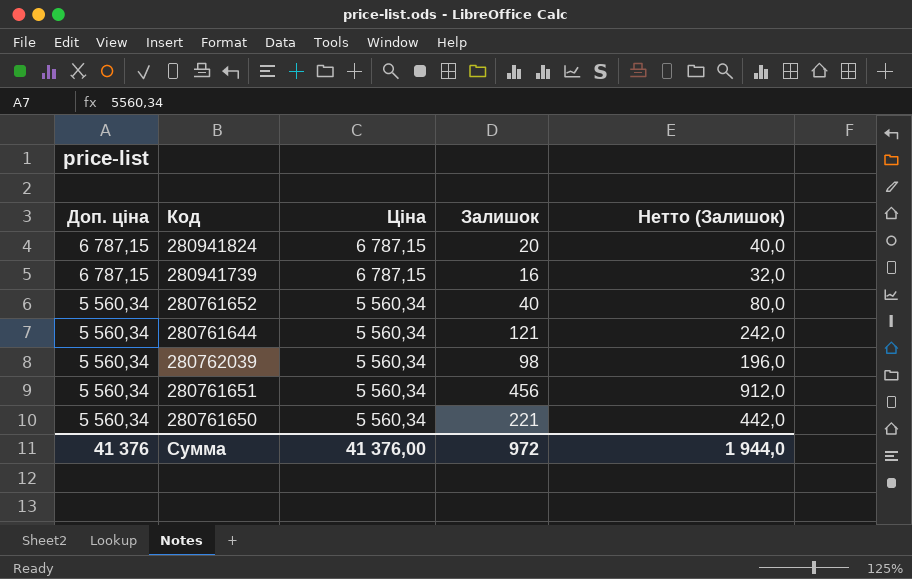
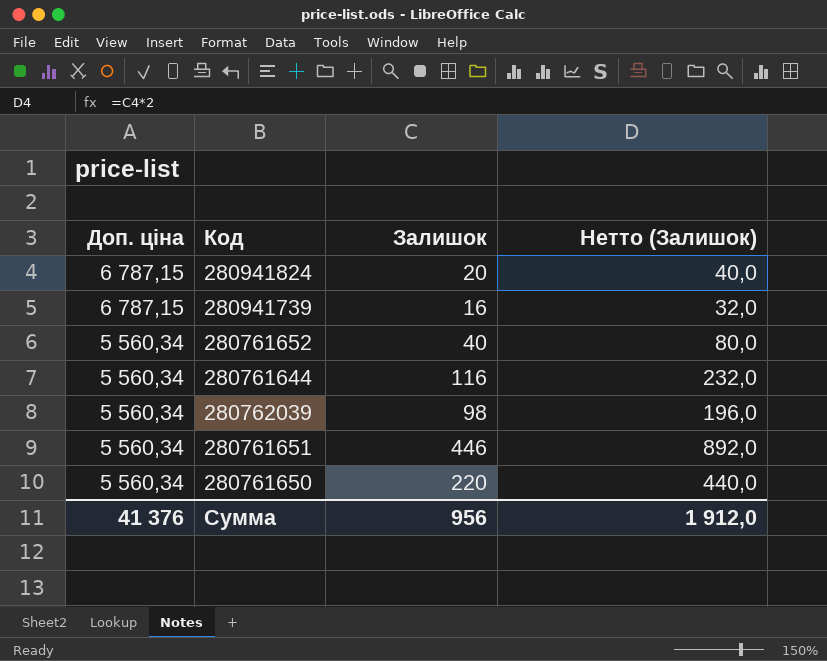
column Ціна | position: 3 -> none
280761644 | Залишок: 121 -> 116
280761644 | Нетто (Залишок): 242,0 -> 232,0
280761651 | Залишок: 456 -> 446
280761651 | Нетто (Залишок): 912,0 -> 892,0
280761650 | Залишок: 221 -> 220
280761650 | Нетто (Залишок): 442,0 -> 440,0
Сумма | Залишок: 972 -> 956
Сумма | Нетто (Залишок): 1 944,0 -> 1 912,0

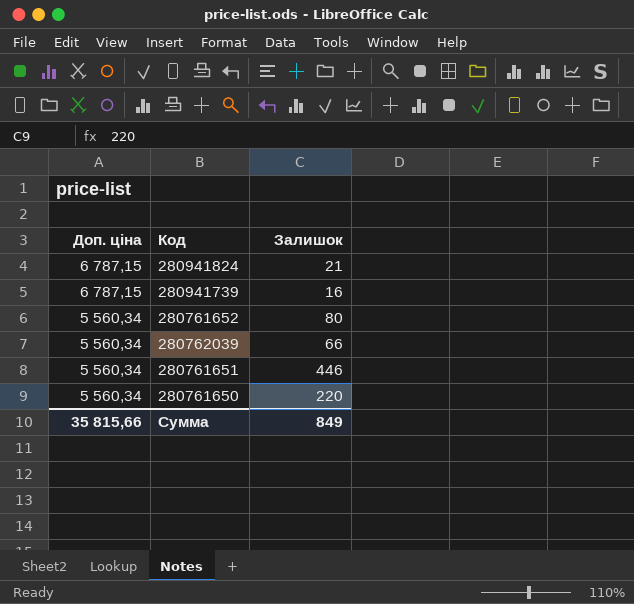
column Нетто (Залишок) | formula: [Залишок] * 2 -> none
row 280761644: 5 560,34 | 116 | 232,0 -> none
280941824 | Залишок: 20 -> 21
280761652 | Залишок: 40 -> 80
280762039 | Залишок: 98 -> 66
Сумма | Доп. ціна: 41 376 -> 35 815,66
Сумма | Залишок: 956 -> 849

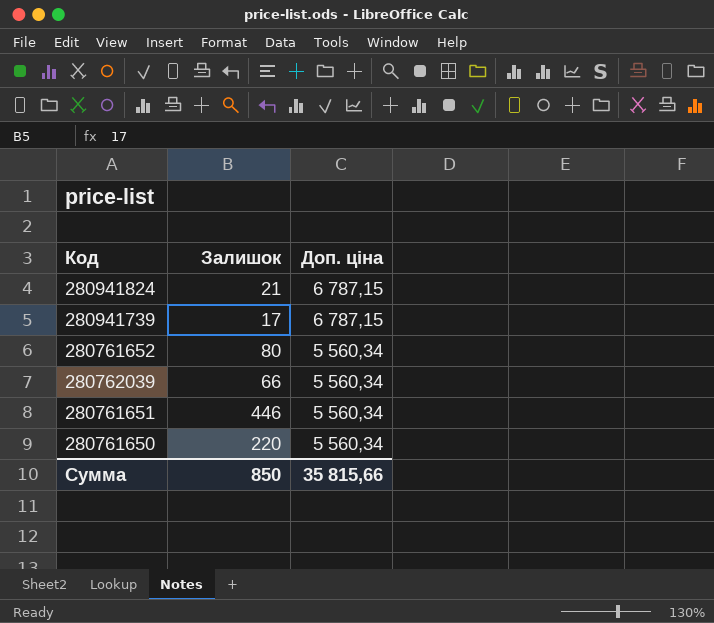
column Доп. ціна | position: 1 -> 3
280941739 | Залишок: 16 -> 17
Сумма | Залишок: 849 -> 850

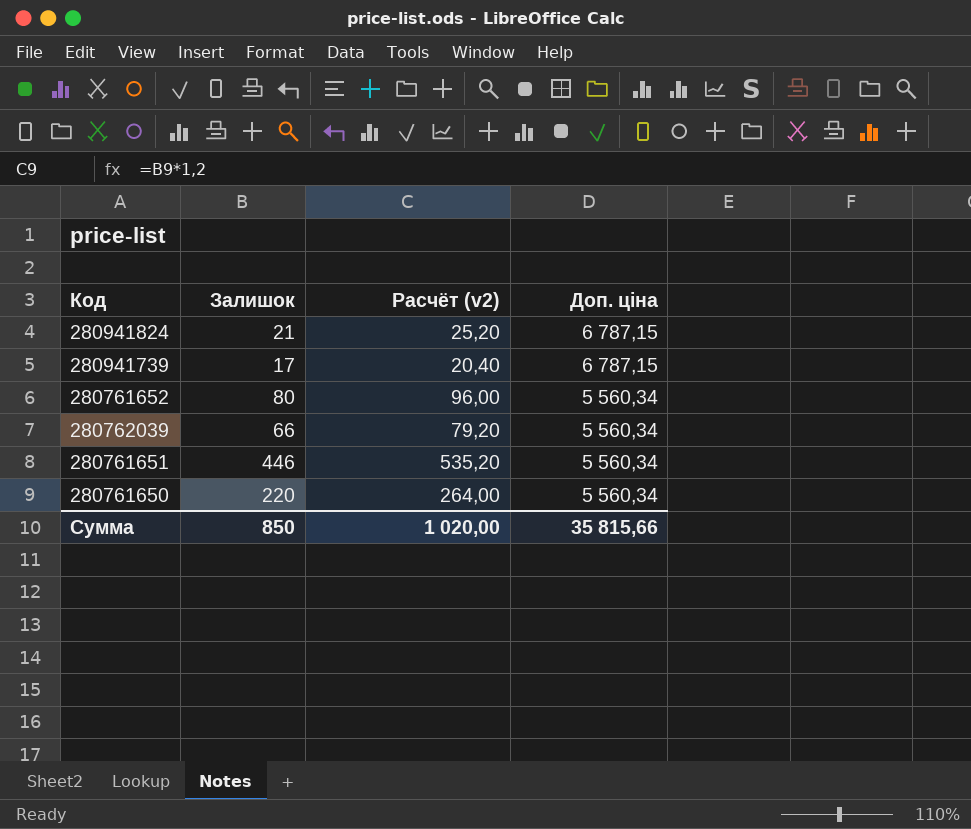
column Расчёт (v2) | formula: none -> [Залишок] * 1,2

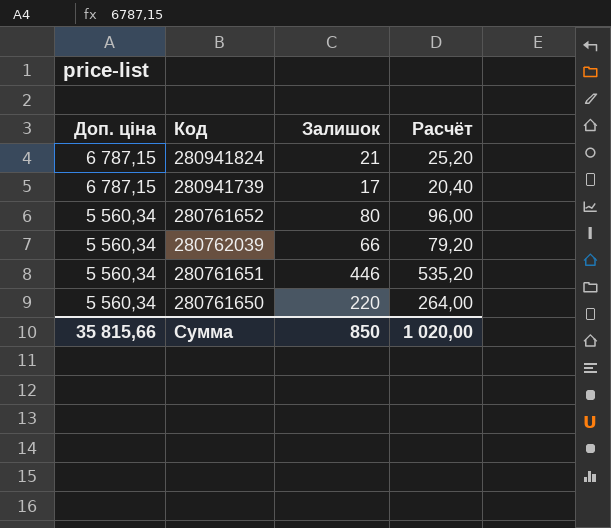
column Доп. ціна | position: 4 -> 1
column name: Расчёт (v2) -> Расчёт

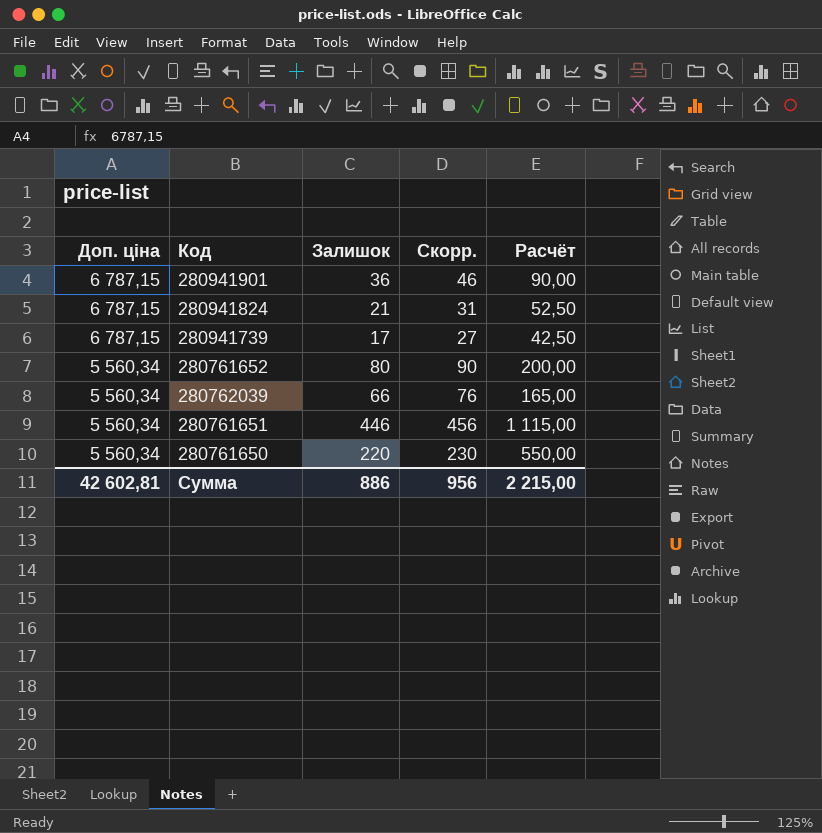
column Скорр. | formula: none -> [Залишок] + 10
column Расчёт | formula: [Залишок] * 1,2 -> [Залишок] * 2,5
row 280941901: none -> 6 787,15 | 36 | 46 | 90,00
Сумма | Доп. ціна: 35 815,66 -> 42 602,81
Сумма | Залишок: 850 -> 886
Сумма | Расчёт: 1 020,00 -> 2 215,00

